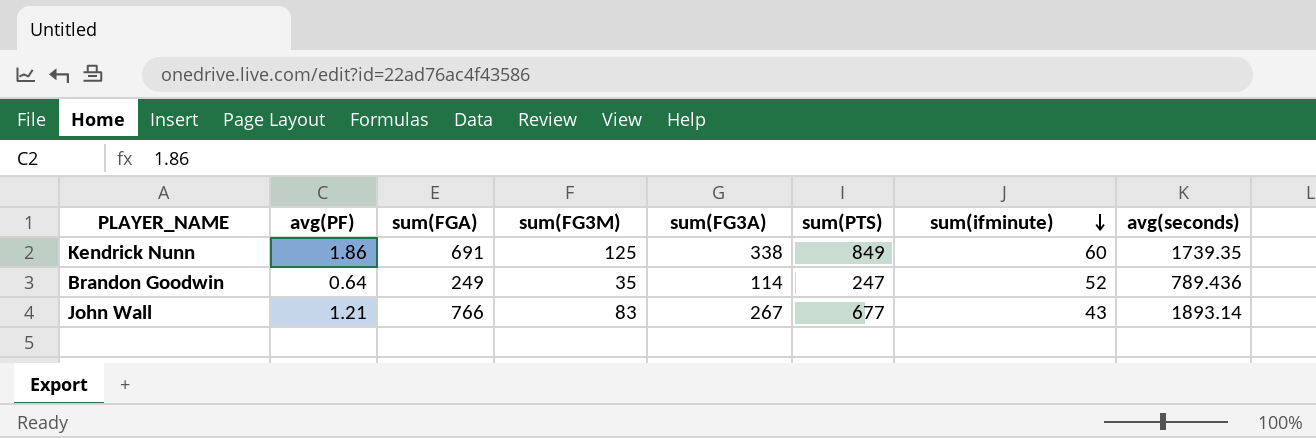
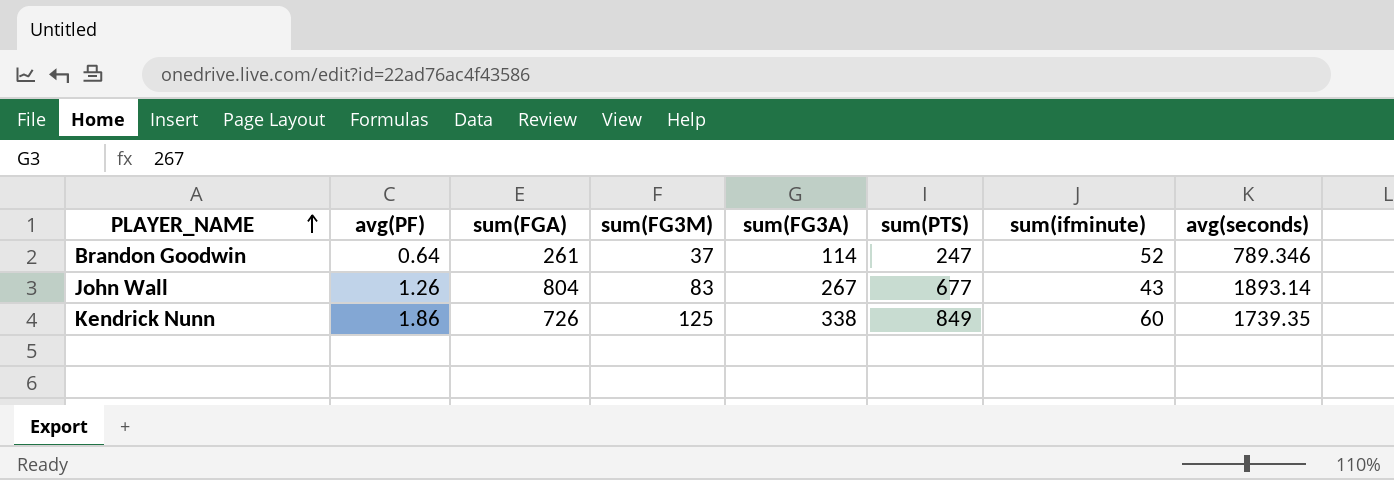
row order: sum(ifminute) descending -> PLAYER_NAME ascending
Brandon Goodwin | sum(FGA): 249 -> 261
Brandon Goodwin | sum(FG3M): 35 -> 37
Brandon Goodwin | avg(seconds): 789.436 -> 789.346
John Wall | avg(PF): 1.21 -> 1.26
John Wall | sum(FGA): 766 -> 804
Kendrick Nunn | sum(FGA): 691 -> 726

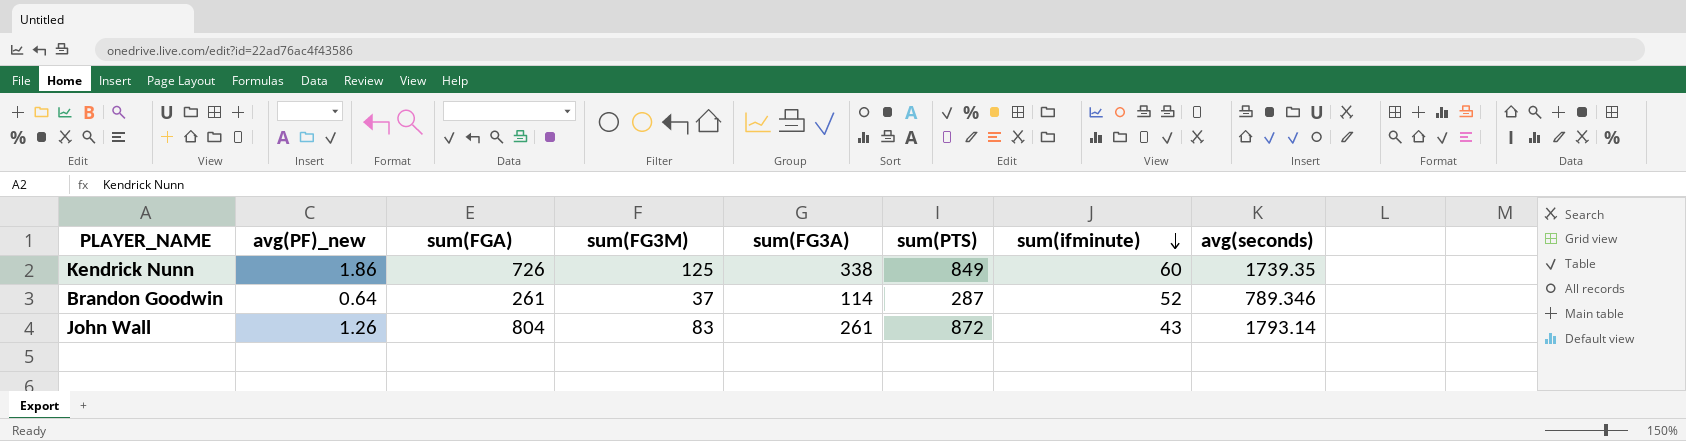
row order: PLAYER_NAME ascending -> sum(ifminute) descending
column name: avg(PF) -> avg(PF)_new
Brandon Goodwin | sum(PTS): 247 -> 287
John Wall | sum(FG3A): 267 -> 261
John Wall | sum(PTS): 677 -> 872
John Wall | avg(seconds): 1893.14 -> 1793.14

